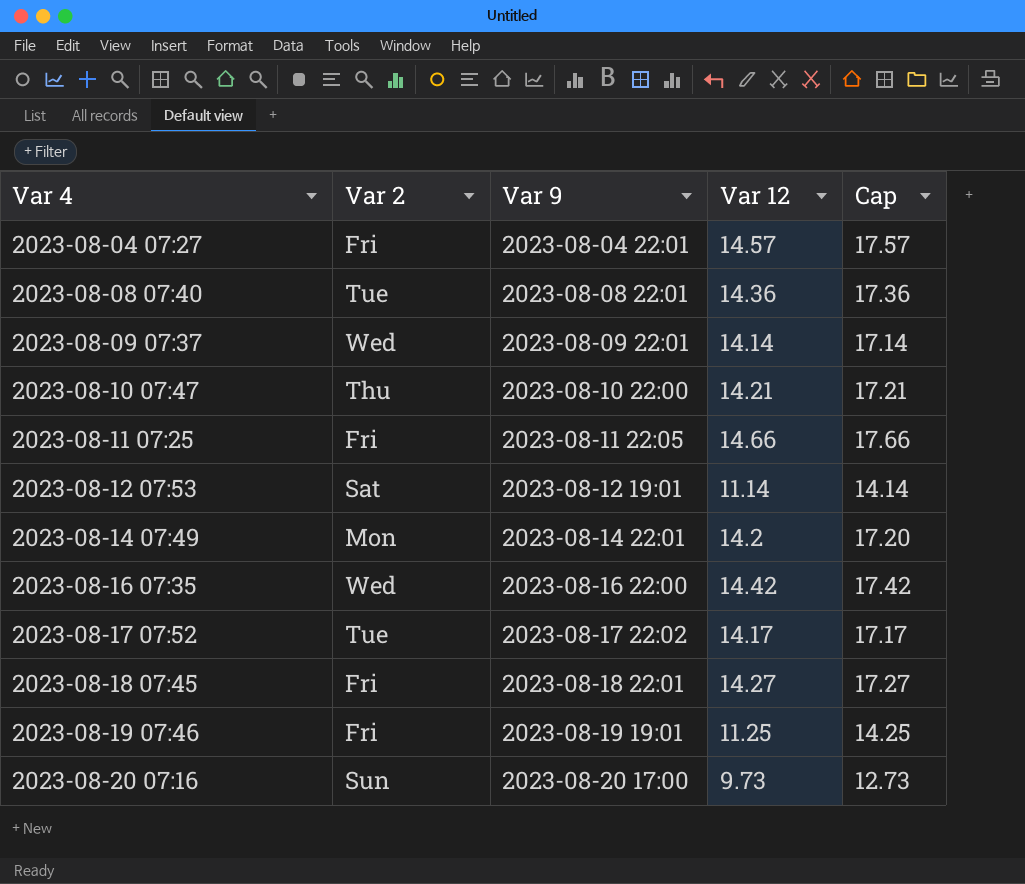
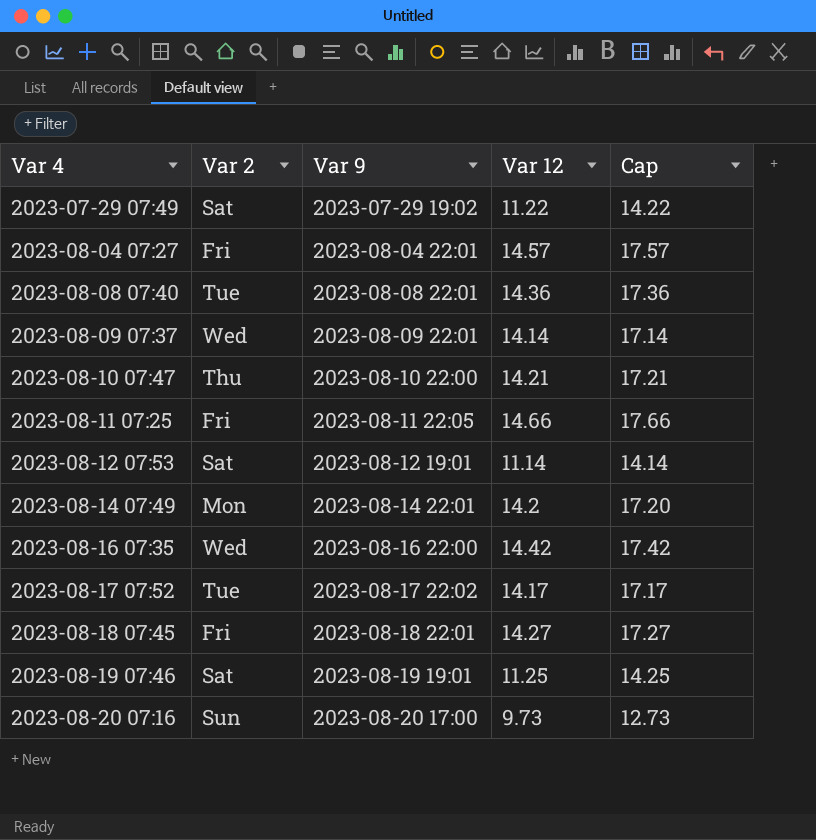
row 2023-07-29 07:49: none -> Sat | 2023-07-29 19:02 | 11.22 | 14.22
2023-08-19 07:46 | Var 2: Fri -> Sat

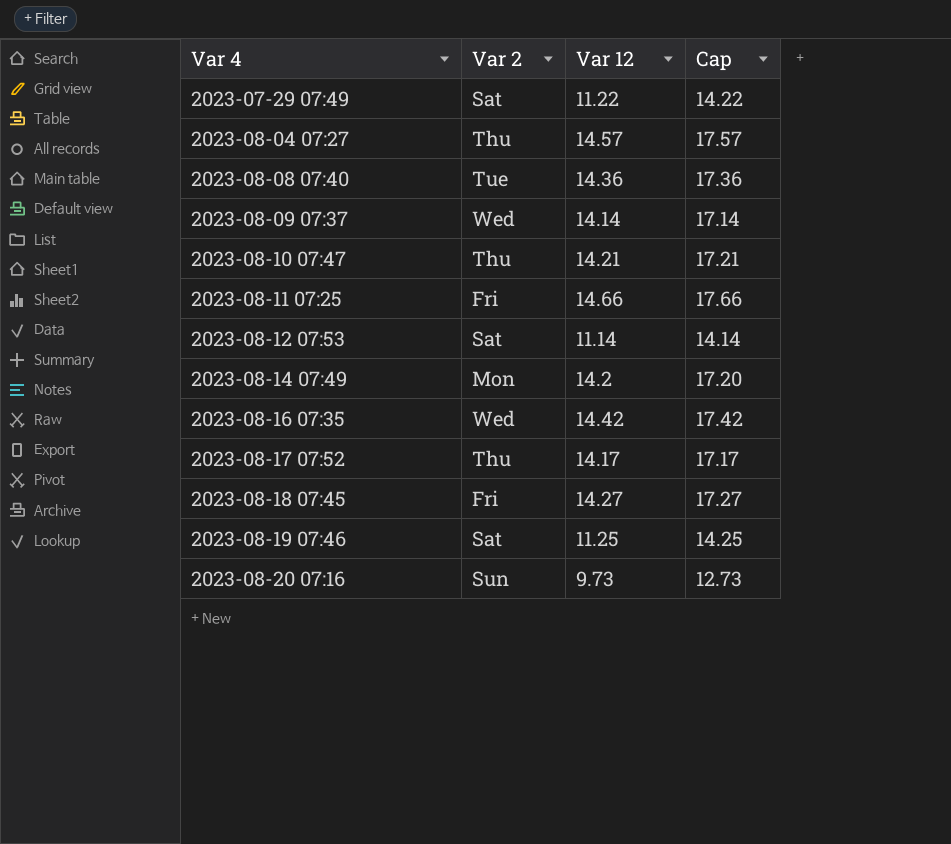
column Var 9 | position: 3 -> none
2023-08-04 07:27 | Var 2: Fri -> Thu
2023-08-17 07:52 | Var 2: Tue -> Thu

